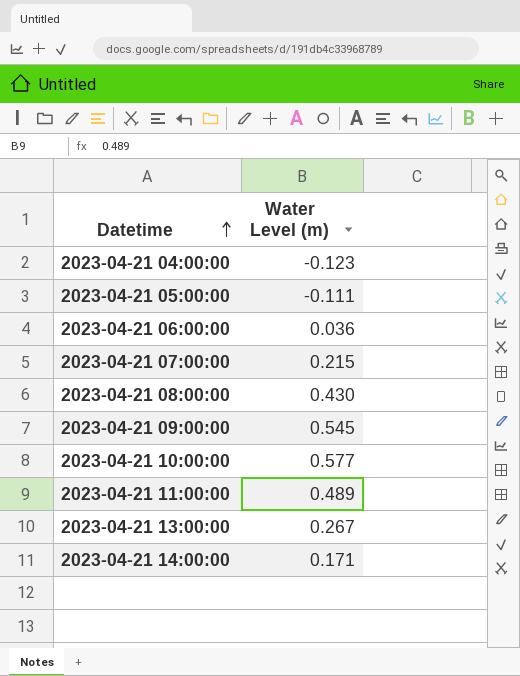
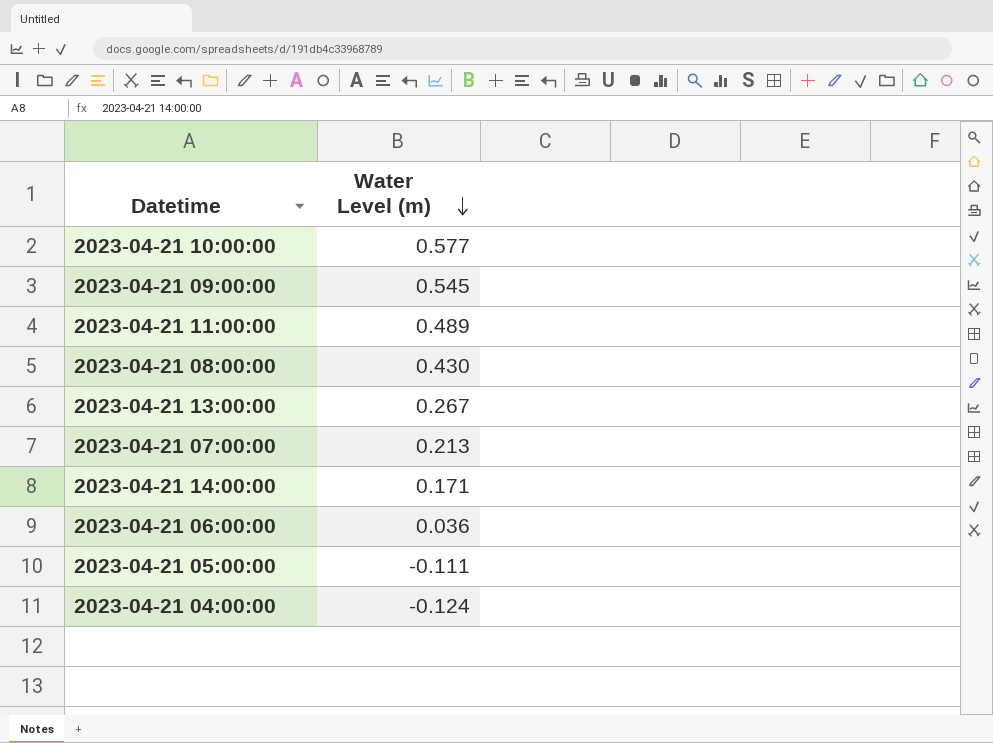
row order: Datetime ascending -> Water Level (m) descending
2023-04-21 07:00:00 | Water Level (m): 0.215 -> 0.213
2023-04-21 04:00:00 | Water Level (m): -0.123 -> -0.124

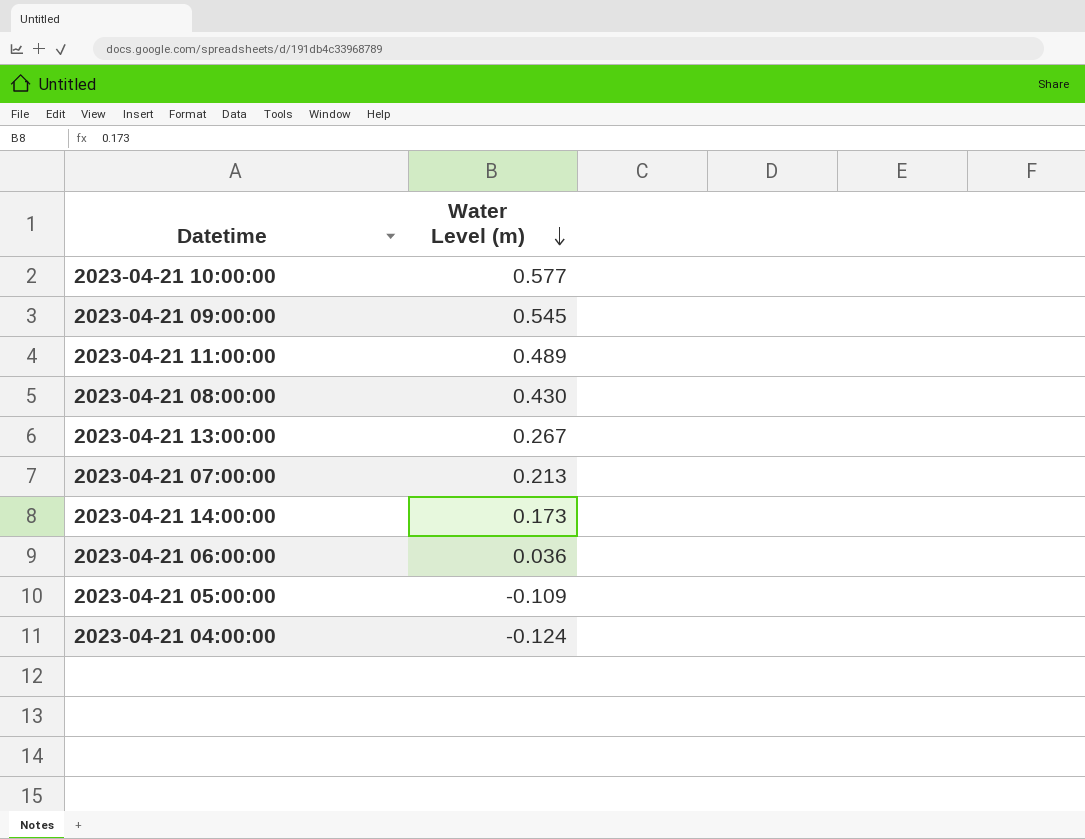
2023-04-21 14:00:00 | Water Level (m): 0.171 -> 0.173
2023-04-21 05:00:00 | Water Level (m): -0.111 -> -0.109

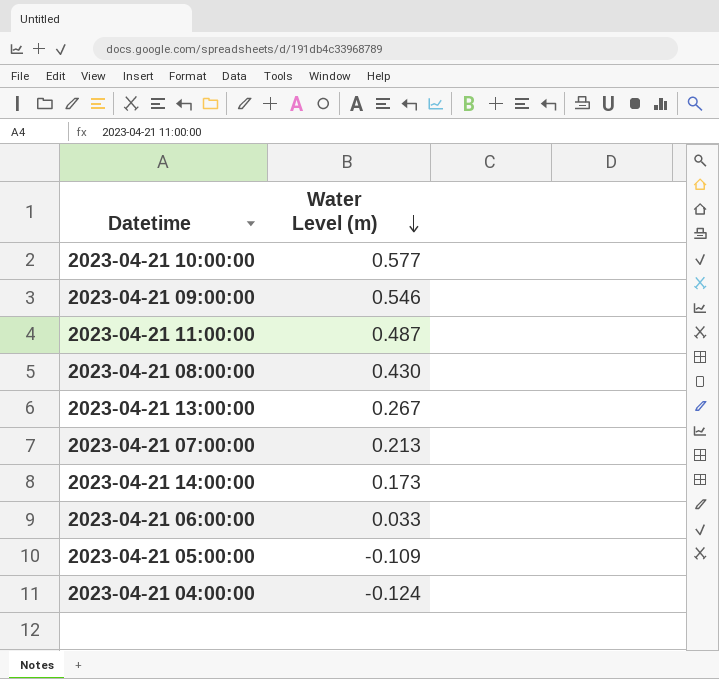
2023-04-21 09:00:00 | Water Level (m): 0.545 -> 0.546
2023-04-21 11:00:00 | Water Level (m): 0.489 -> 0.487
2023-04-21 06:00:00 | Water Level (m): 0.036 -> 0.033

